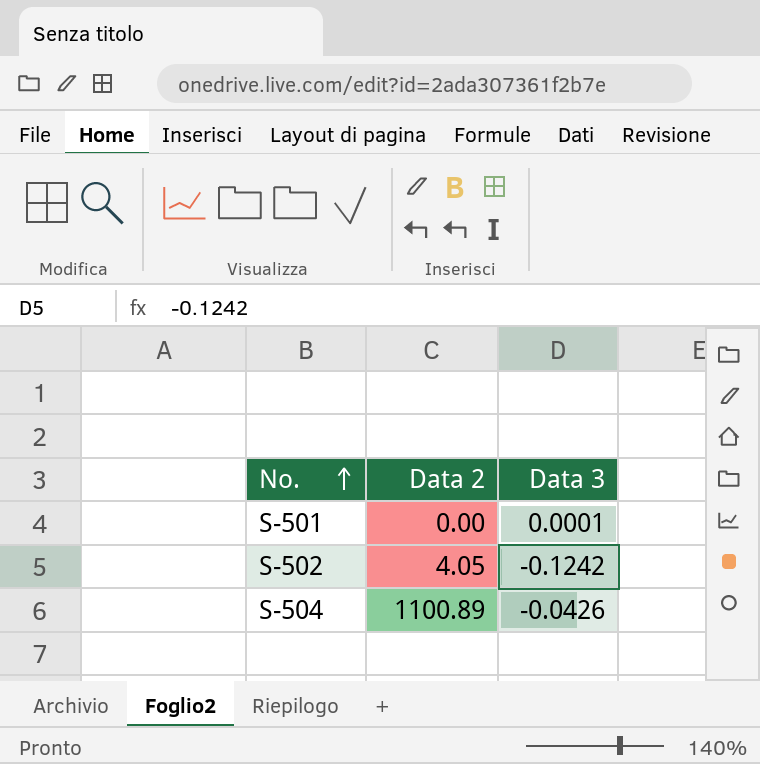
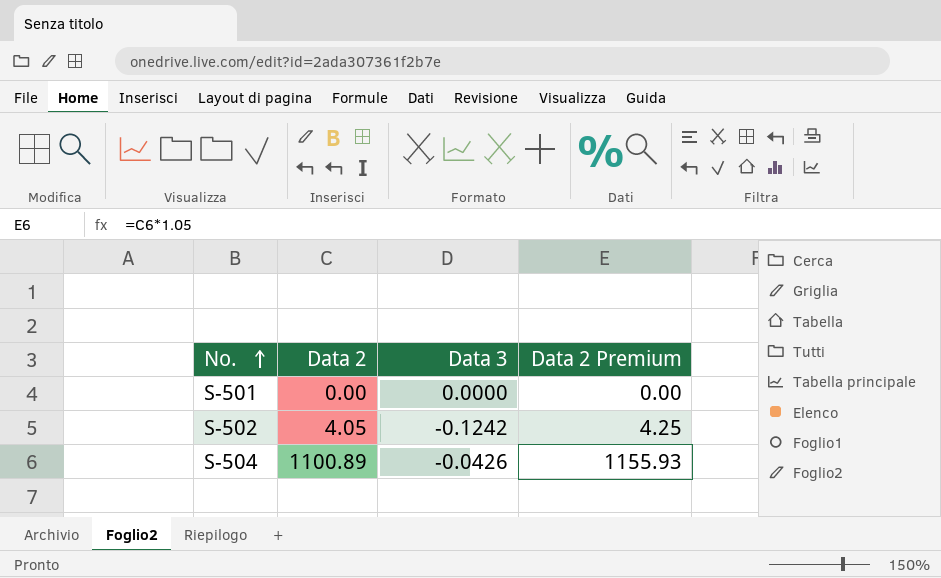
column Data 2 Premium | formula: none -> [Data 2] * 1.05
S-501 | Data 3: 0.0001 -> 0.0000

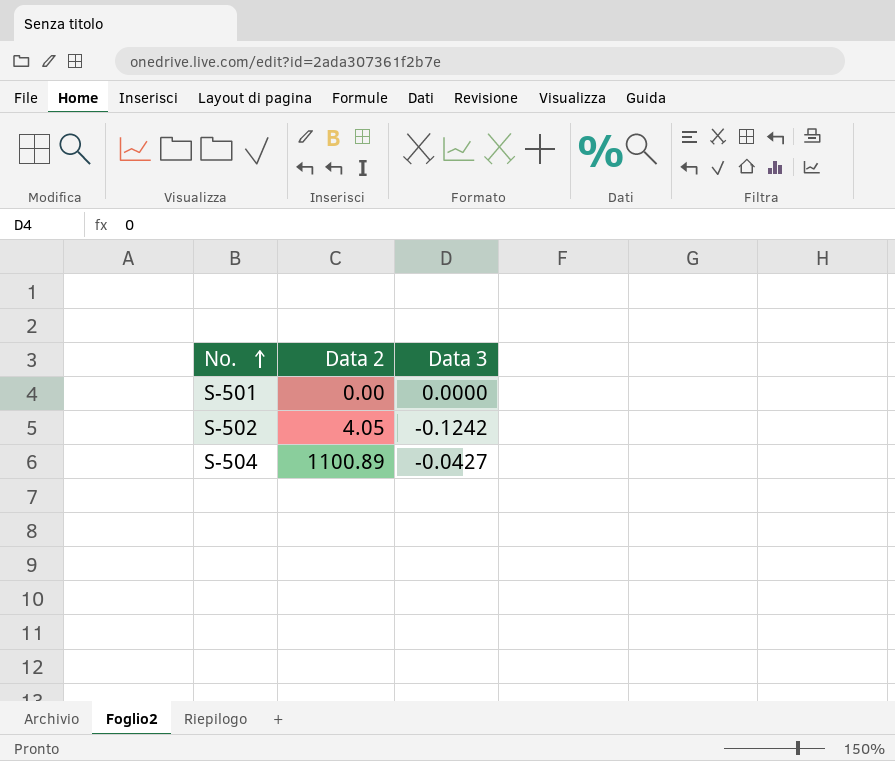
column Data 2 Premium | formula: [Data 2] * 1.05 -> none
S-504 | Data 3: -0.0426 -> -0.0427

